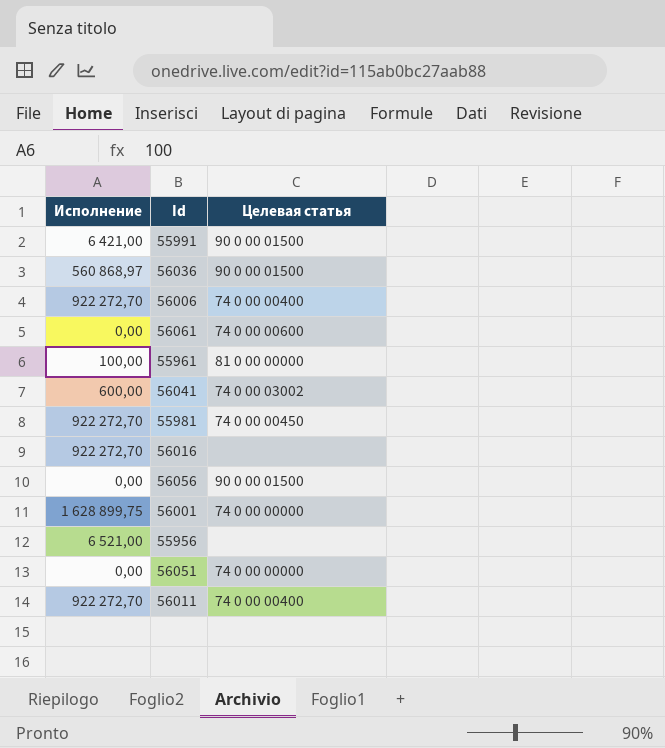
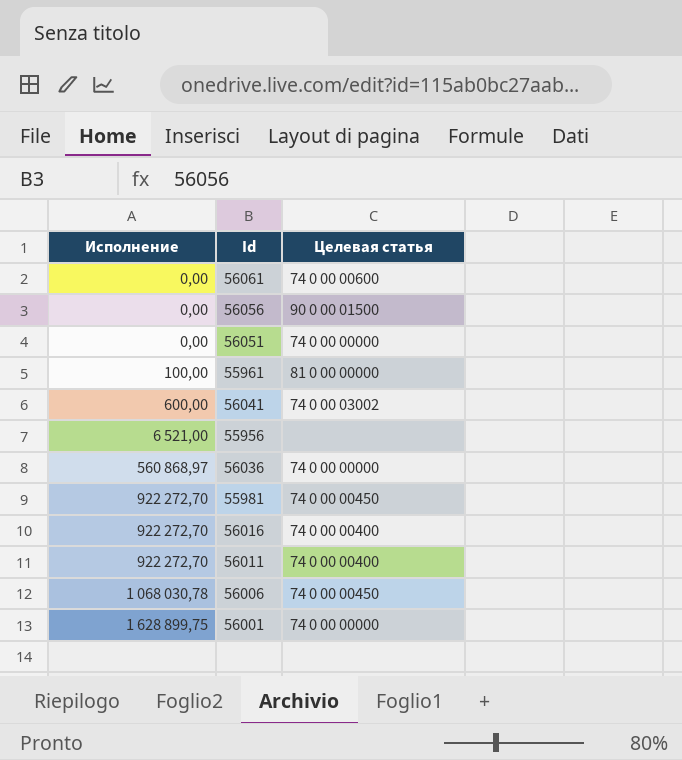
row order: none -> Исполнение ascending
row 55991: 6 421,00 | 90 0 00 01500 -> none
56036 | Целевая статья: 90 0 00 01500 -> 74 0 00 00000
56016 | Целевая статья: none -> 74 0 00 00400
56006 | Исполнение: 922 272,70 -> 1 068 030,78
56006 | Целевая статья: 74 0 00 00400 -> 74 0 00 00450

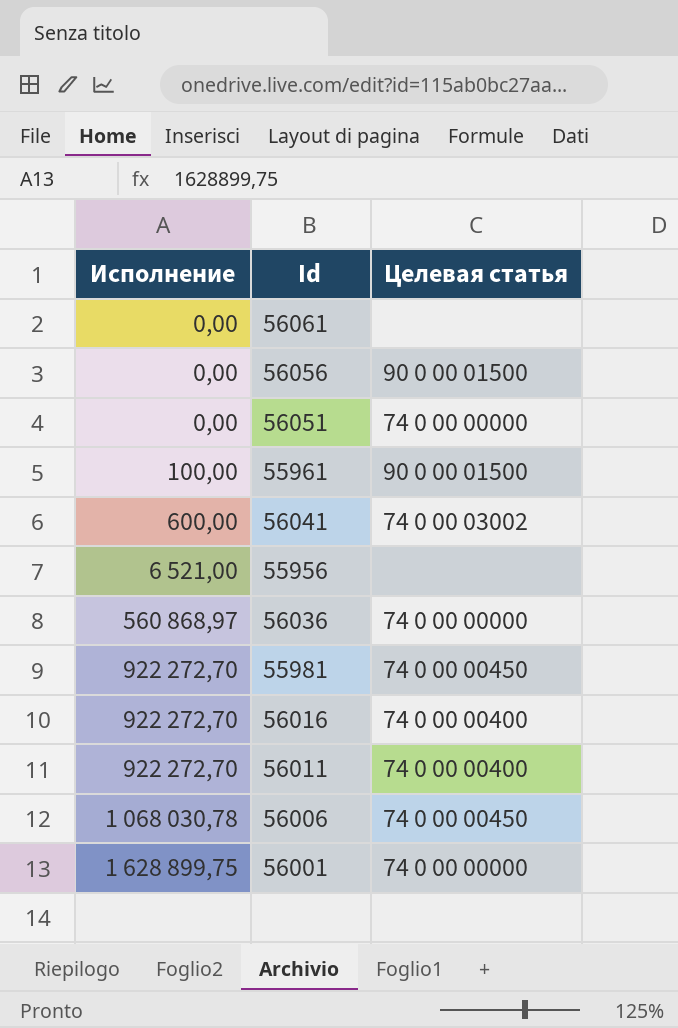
56061 | Целевая статья: 74 0 00 00600 -> none
55961 | Целевая статья: 81 0 00 00000 -> 90 0 00 01500

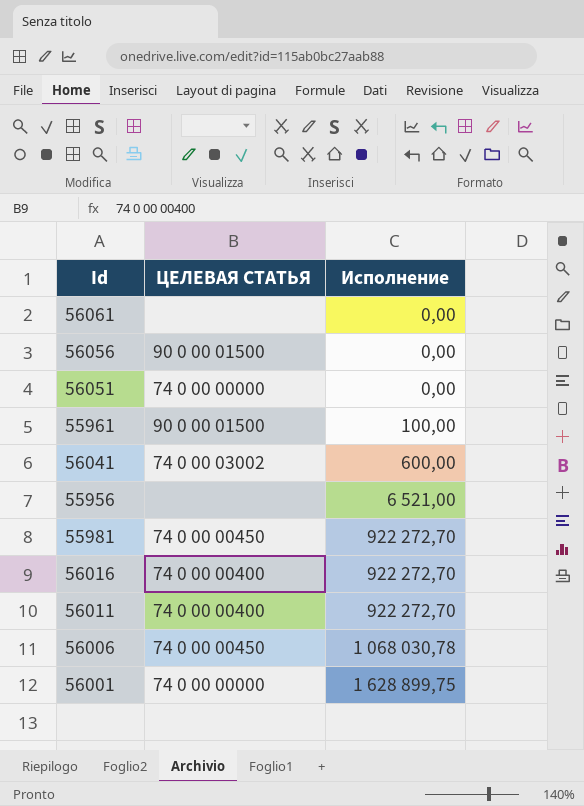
column name: Целевая статья -> ЦЕЛЕВАЯ СТАТЬЯ
column Исполнение | position: 1 -> 3
row 56036: 560 868,97 | 74 0 00 00000 -> none

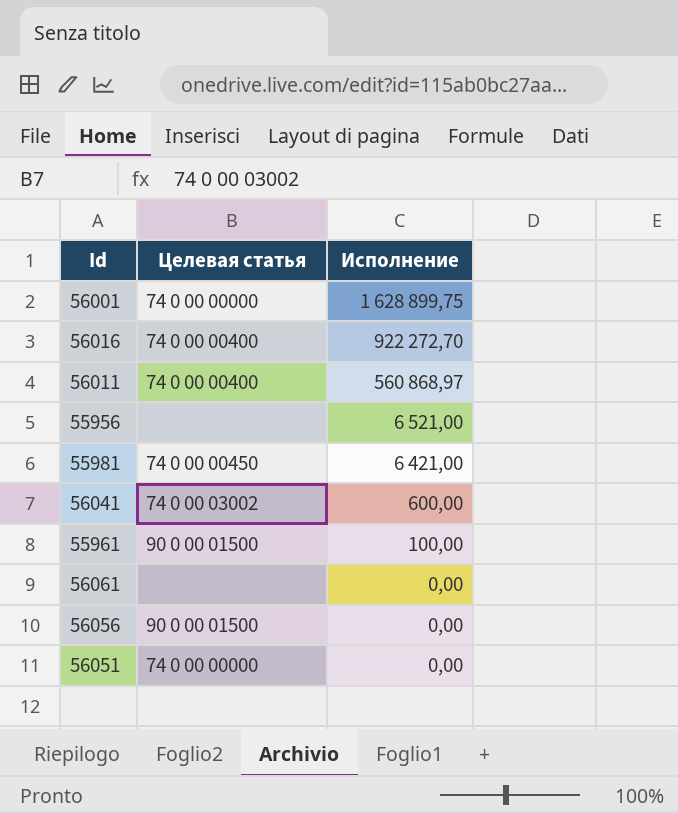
row order: Исполнение ascending -> Исполнение descending
column name: ЦЕЛЕВАЯ СТАТЬЯ -> Целевая статья
row 56006: 74 0 00 00450 | 1 068 030,78 -> none
56011 | Исполнение: 922 272,70 -> 560 868,97
55981 | Исполнение: 922 272,70 -> 6 421,00

